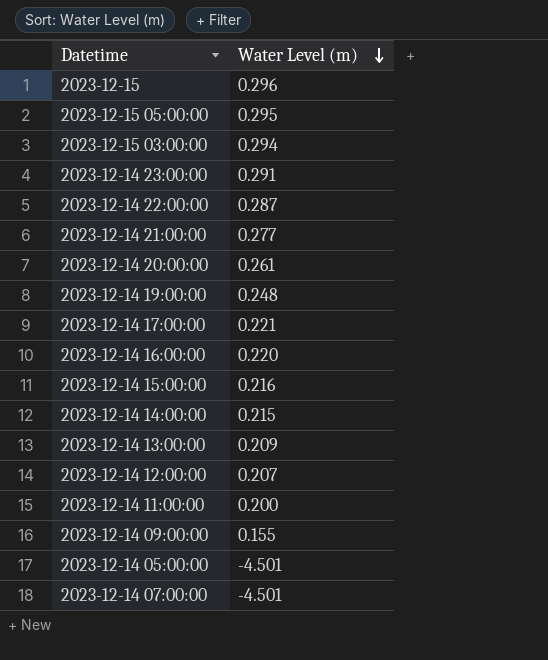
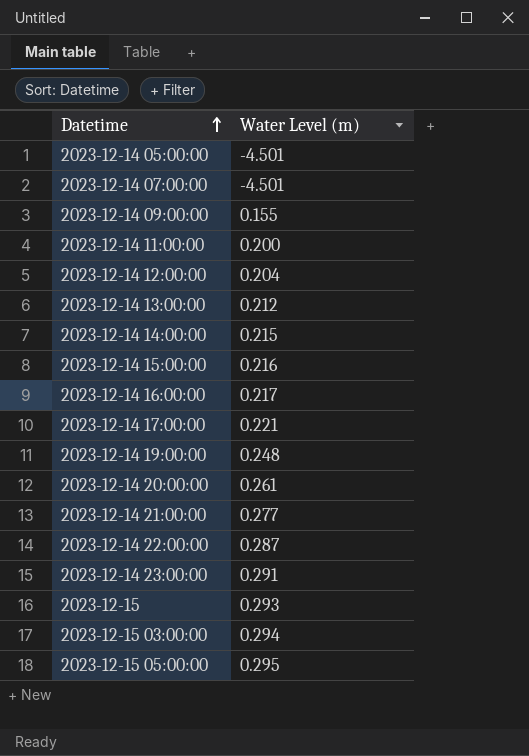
row order: Water Level (m) descending -> Datetime ascending
2023-12-14 12:00:00 | Water Level (m): 0.207 -> 0.204
2023-12-14 13:00:00 | Water Level (m): 0.209 -> 0.212
2023-12-14 16:00:00 | Water Level (m): 0.220 -> 0.217
2023-12-15 | Water Level (m): 0.296 -> 0.293

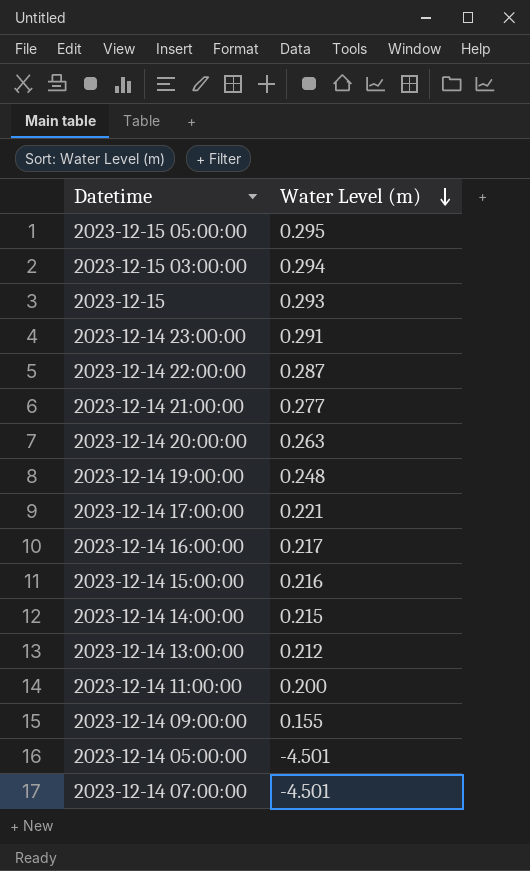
row order: Datetime ascending -> Water Level (m) descending
row 2023-12-14 12:00:00: 0.204 -> none
2023-12-14 20:00:00 | Water Level (m): 0.261 -> 0.263

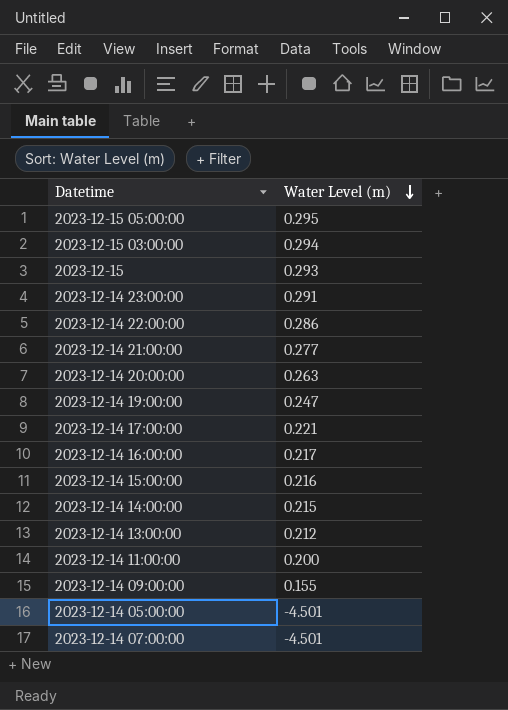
2023-12-14 22:00:00 | Water Level (m): 0.287 -> 0.286
2023-12-14 19:00:00 | Water Level (m): 0.248 -> 0.247

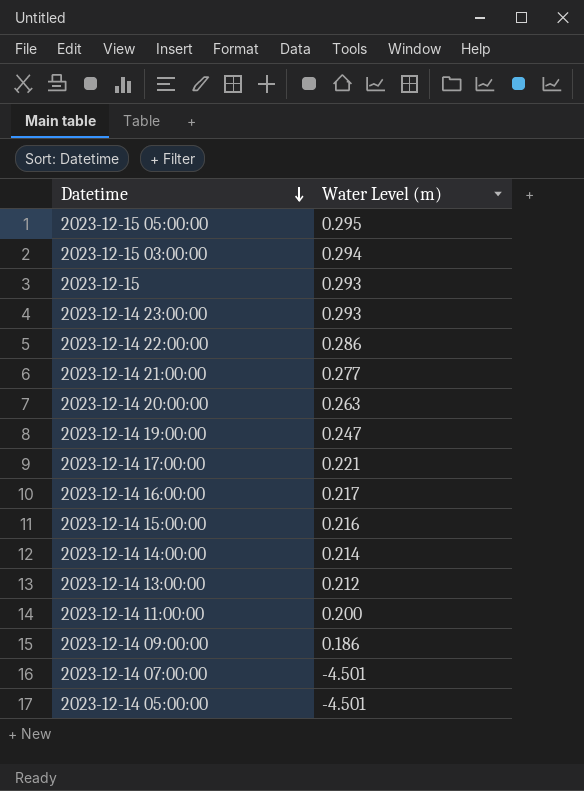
row order: Water Level (m) descending -> Datetime descending
2023-12-14 23:00:00 | Water Level (m): 0.291 -> 0.293
2023-12-14 14:00:00 | Water Level (m): 0.215 -> 0.214
2023-12-14 09:00:00 | Water Level (m): 0.155 -> 0.186

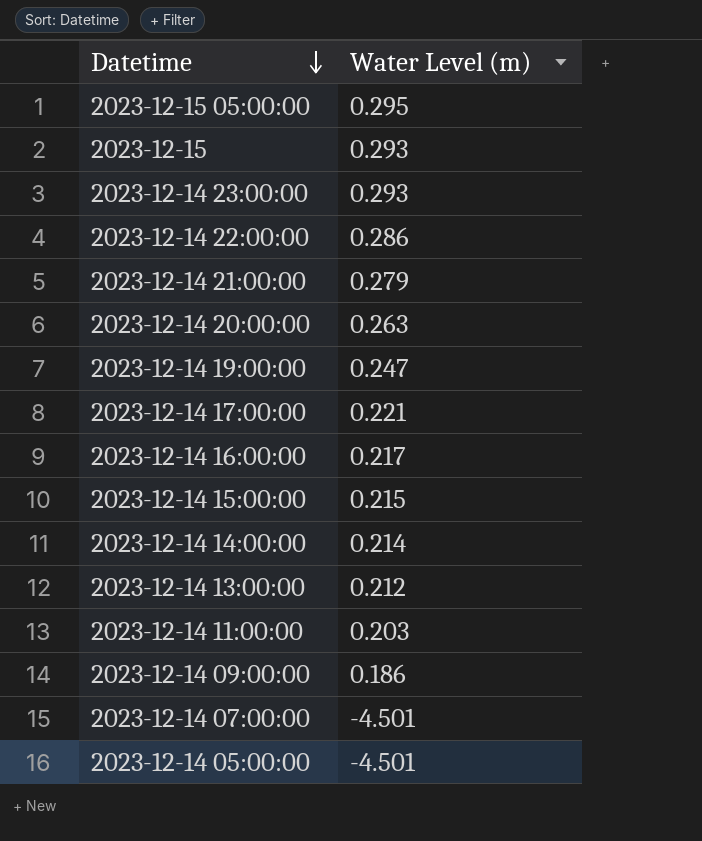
row 2023-12-15 03:00:00: 0.294 -> none
2023-12-14 21:00:00 | Water Level (m): 0.277 -> 0.279
2023-12-14 15:00:00 | Water Level (m): 0.216 -> 0.215
2023-12-14 11:00:00 | Water Level (m): 0.200 -> 0.203

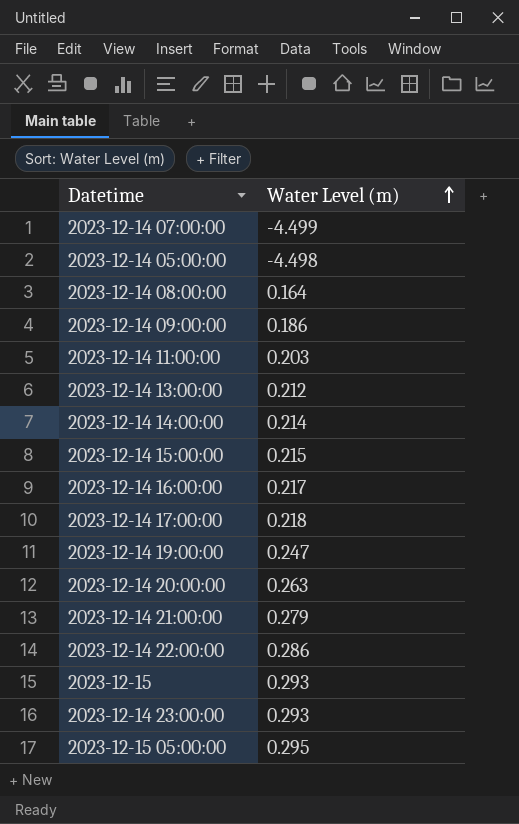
row order: Datetime descending -> Water Level (m) ascending
2023-12-14 07:00:00 | Water Level (m): -4.501 -> -4.499
2023-12-14 05:00:00 | Water Level (m): -4.501 -> -4.498
row 2023-12-14 08:00:00: none -> 0.164
2023-12-14 17:00:00 | Water Level (m): 0.221 -> 0.218

